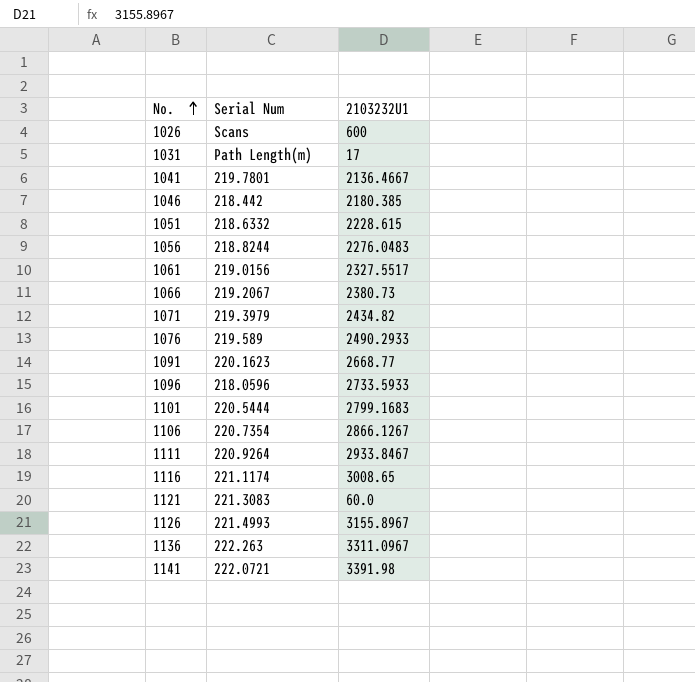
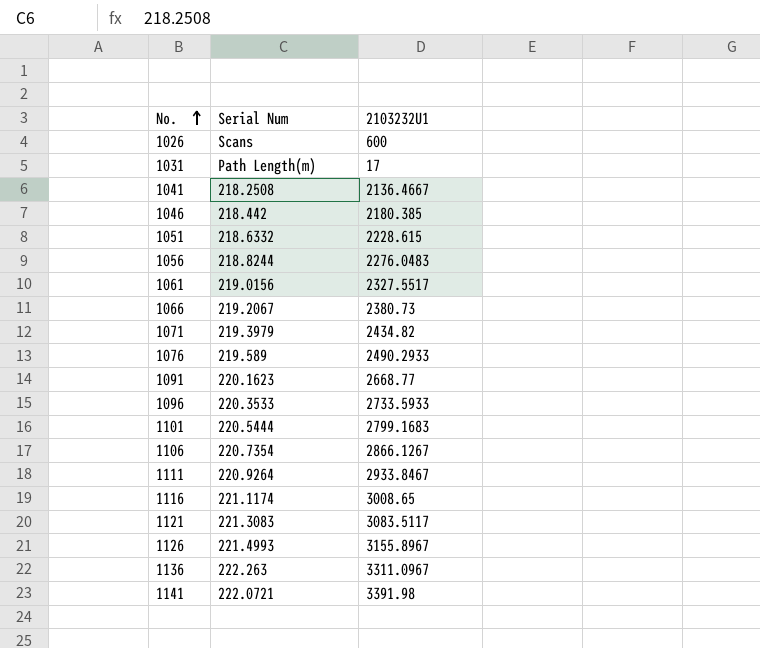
1041 | Serial Num: 219.7801 -> 218.2508
1096 | Serial Num: 218.0596 -> 220.3533
1121 | 2103232U1: 60.0 -> 3083.5117

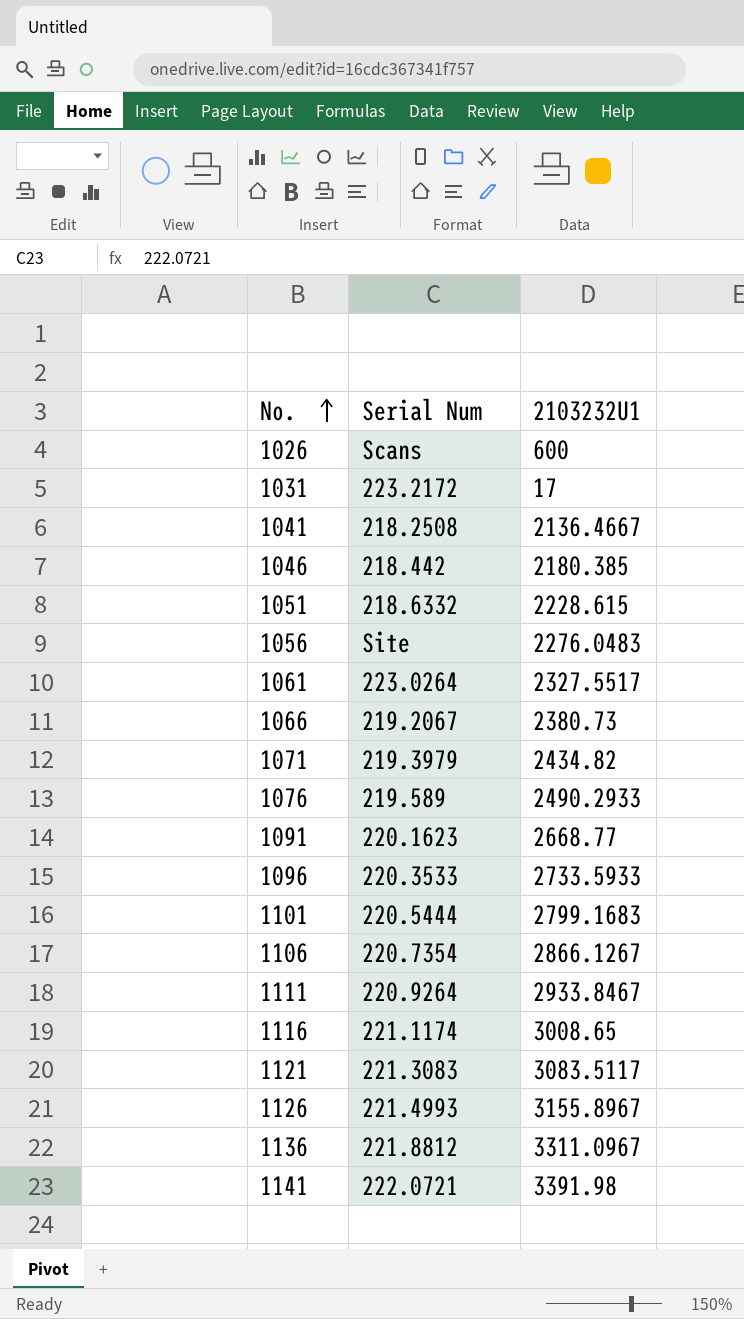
1031 | Serial Num: Path Length(m) -> 223.2172
1056 | Serial Num: 218.8244 -> Site
1061 | Serial Num: 219.0156 -> 223.0264
1136 | Serial Num: 222.263 -> 221.8812

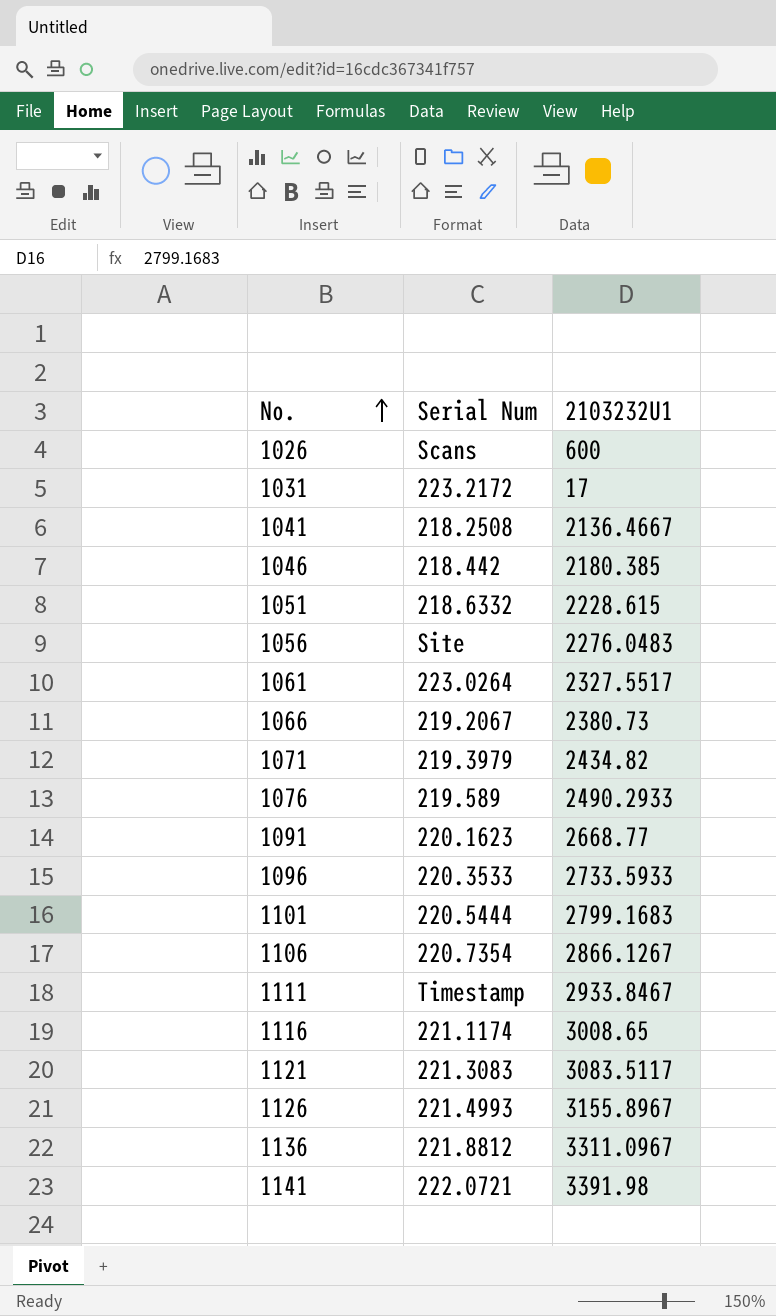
1111 | Serial Num: 220.9264 -> Timestamp

